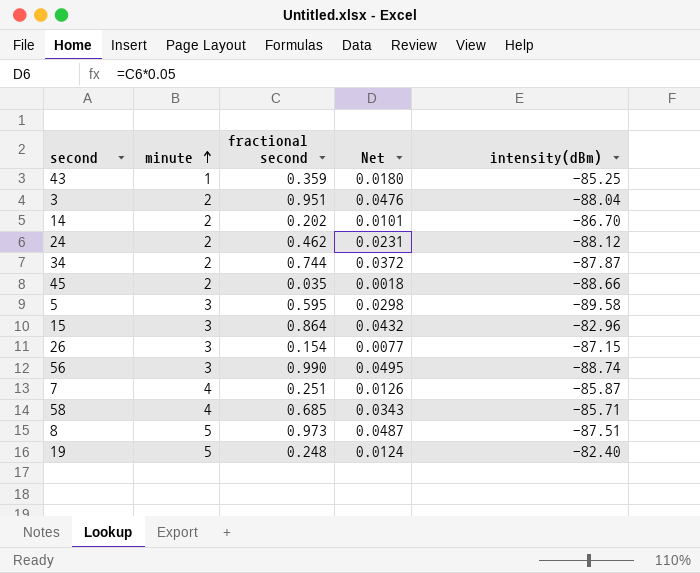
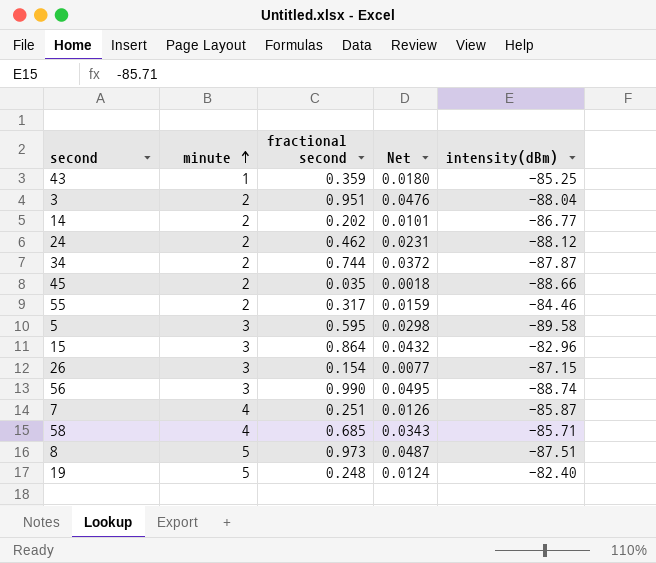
14 | intensity(dBm): -86.70 -> -86.77
row 55: none -> 2 | 0.317 | 0.0159 | -84.46

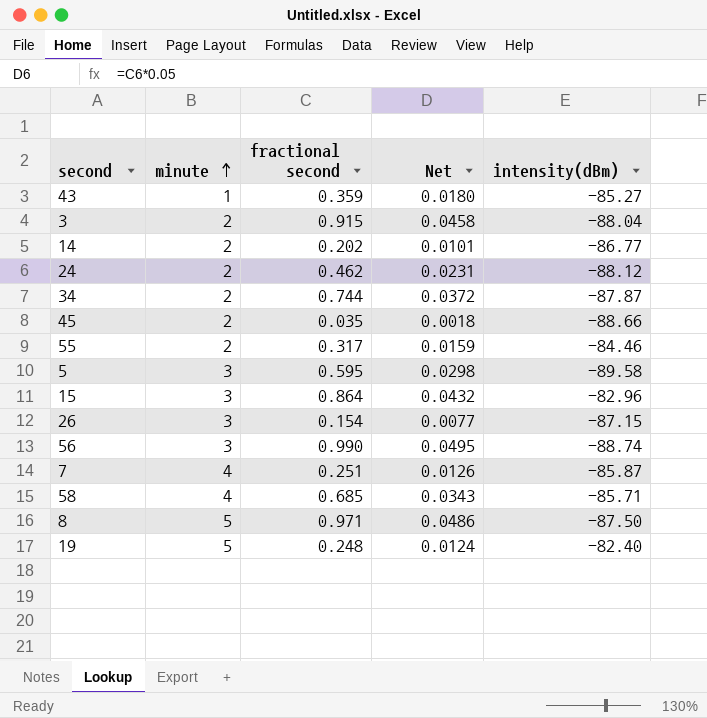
43 | intensity(dBm): -85.25 -> -85.27
3 | fractional second: 0.951 -> 0.915
3 | Net: 0.0476 -> 0.0458
8 | fractional second: 0.973 -> 0.971
8 | Net: 0.0487 -> 0.0486
8 | intensity(dBm): -87.51 -> -87.50

